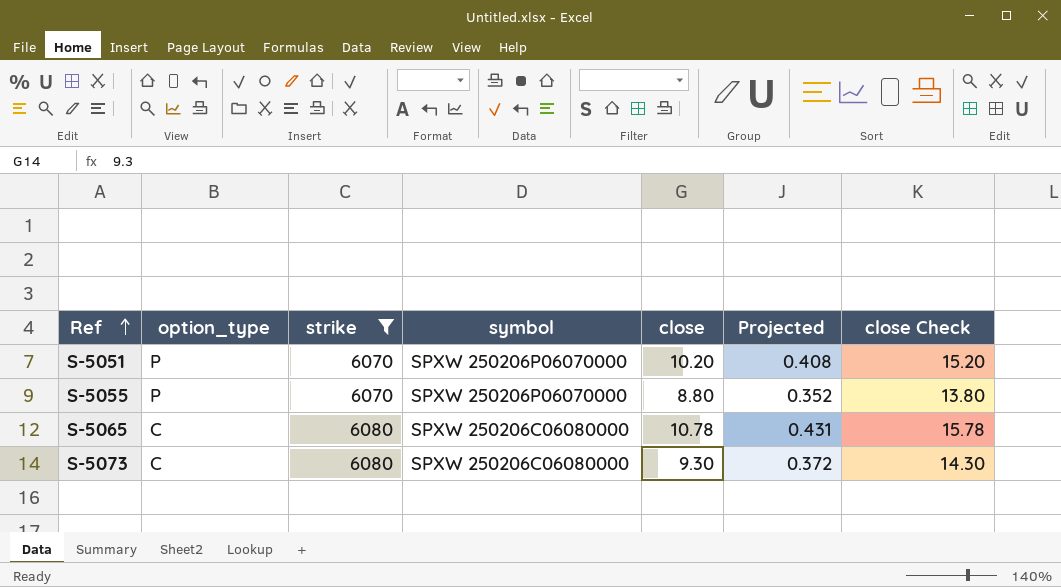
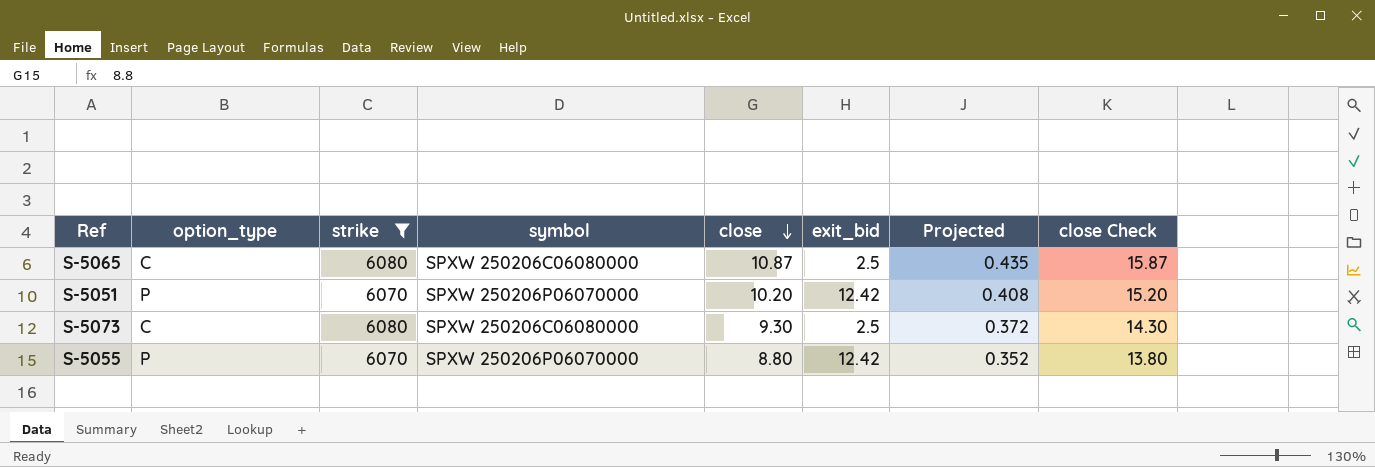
row order: Ref ascending -> close descending
column exit_bid | position: none -> 6
S-5065 | close: 10.78 -> 10.87
S-5065 | Projected: 0.431 -> 0.435
S-5065 | close Check: 15.78 -> 15.87

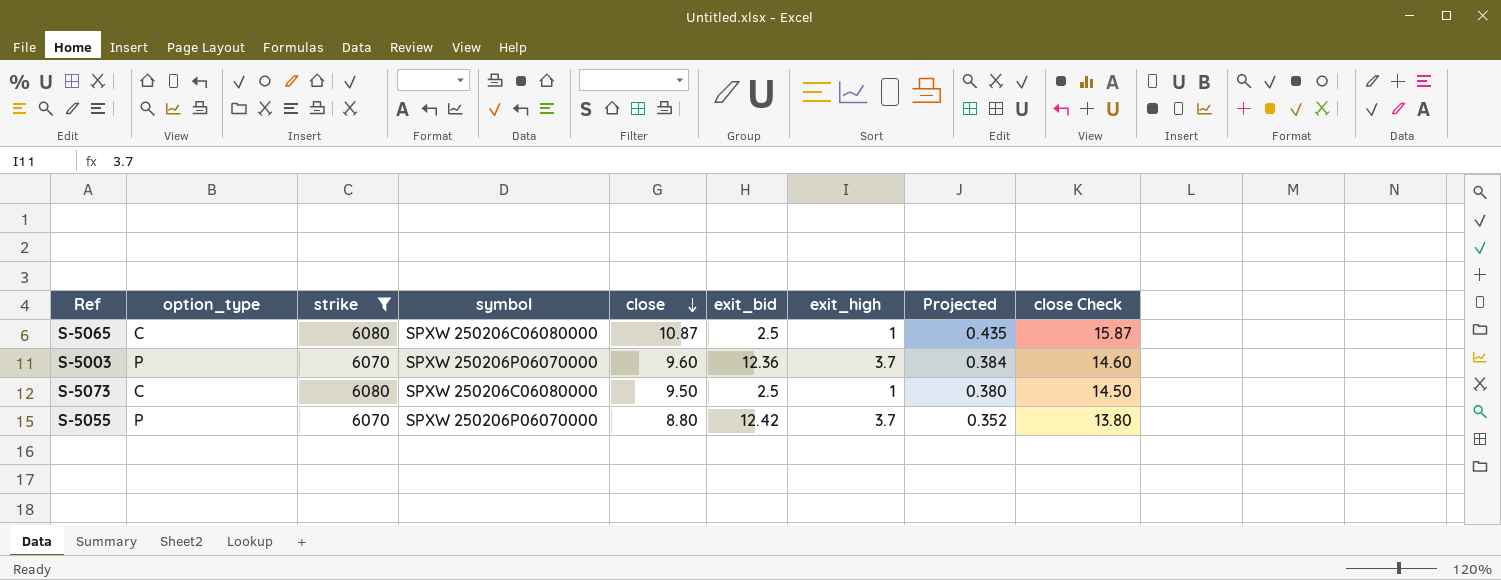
column exit_high | position: none -> 7
row S-5051: P | 6070 | SPXW 250206P06070000 | 10.20 | 12.42 | 0.408 | 15.20 -> none
row S-5003: none -> P | 6070 | SPXW 250206P06070000 | 9.60 | 12.36 | 3.7 | 0.384 | 14.60
S-5073 | close: 9.30 -> 9.50
S-5073 | Projected: 0.372 -> 0.380
S-5073 | close Check: 14.30 -> 14.50

